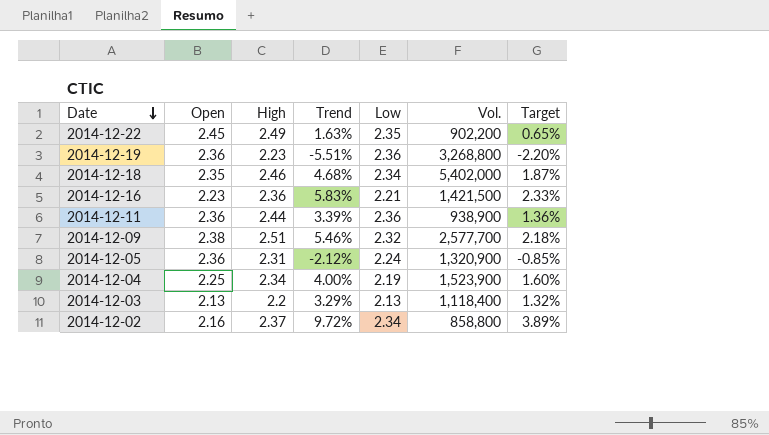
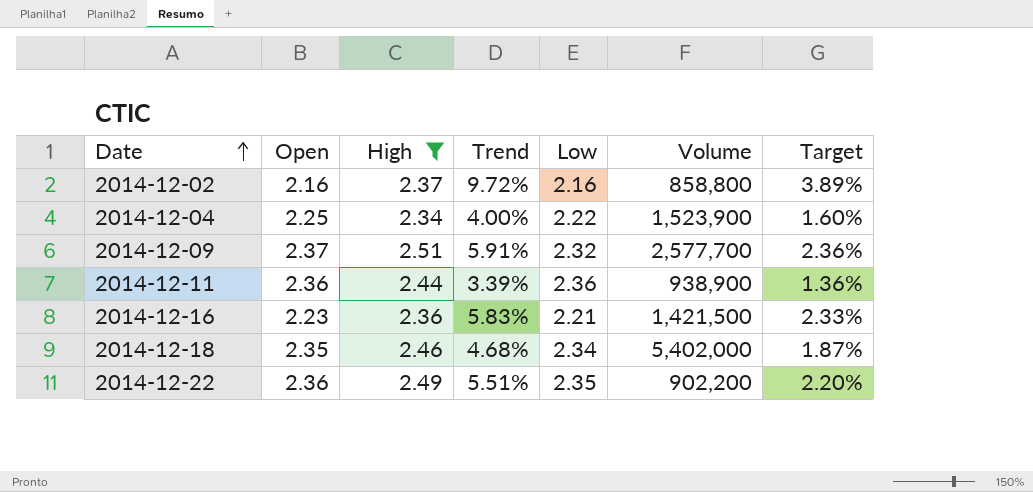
filter: none -> High >= 2.34
row order: Date descending -> Date ascending
column name: Vol. -> Volume
2014-12-02 | Low: 2.34 -> 2.16
2014-12-04 | Low: 2.19 -> 2.22
2014-12-09 | Open: 2.38 -> 2.37
2014-12-09 | Trend: 5.46% -> 5.91%
2014-12-09 | Target: 2.18% -> 2.36%
2014-12-22 | Open: 2.45 -> 2.36
2014-12-22 | Trend: 1.63% -> 5.51%
2014-12-22 | Target: 0.65% -> 2.20%

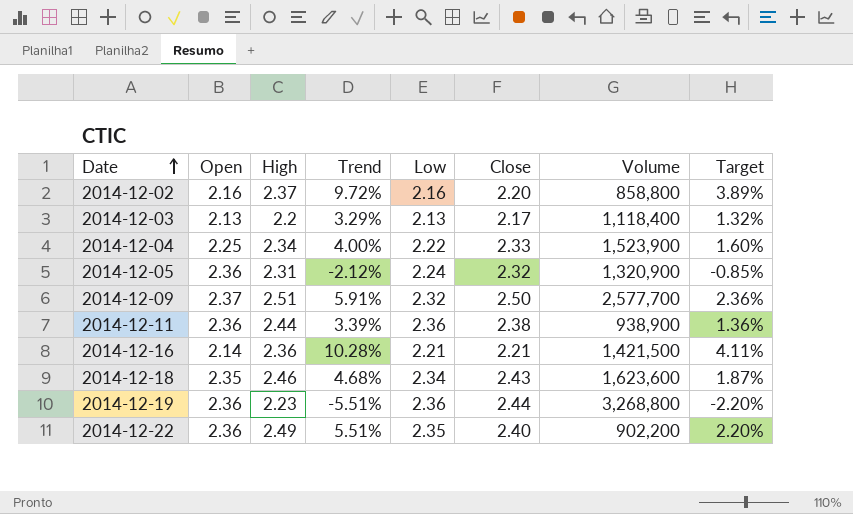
filter: High >= 2.34 -> none
column Close | position: none -> 6
2014-12-16 | Open: 2.23 -> 2.14
2014-12-16 | Trend: 5.83% -> 10.28%
2014-12-16 | Target: 2.33% -> 4.11%
2014-12-18 | Volume: 5,402,000 -> 1,623,600

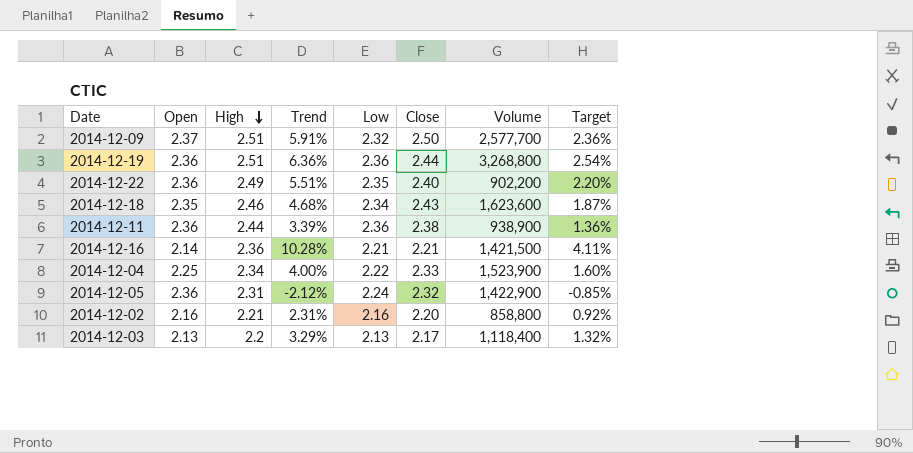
row order: Date ascending -> High descending
2014-12-19 | High: 2.23 -> 2.51
2014-12-19 | Trend: -5.51% -> 6.36%
2014-12-19 | Target: -2.20% -> 2.54%
2014-12-05 | Volume: 1,320,900 -> 1,422,900
2014-12-02 | High: 2.37 -> 2.21
2014-12-02 | Trend: 9.72% -> 2.31%
2014-12-02 | Target: 3.89% -> 0.92%

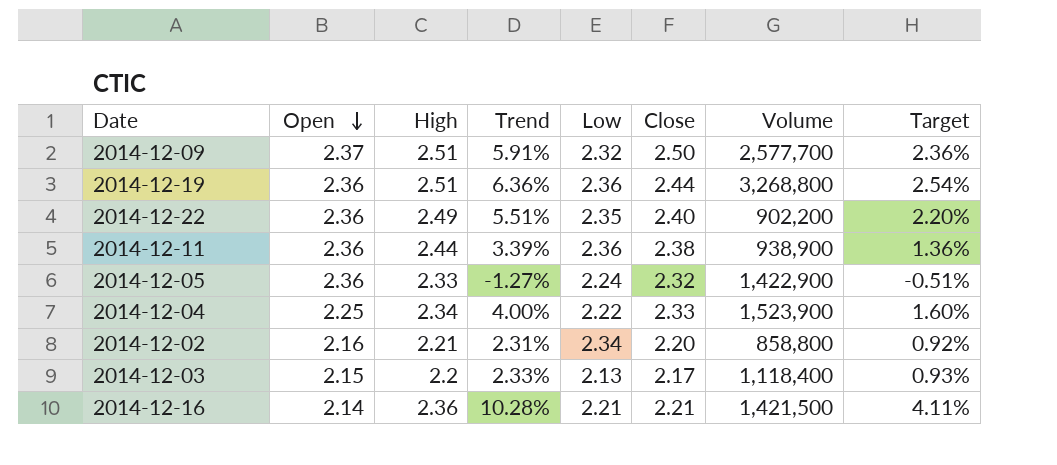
row order: High descending -> Open descending
row 2014-12-18: 2.35 | 2.46 | 4.68% | 2.34 | 2.43 | 1,623,600 | 1.87% -> none
2014-12-05 | High: 2.31 -> 2.33
2014-12-05 | Trend: -2.12% -> -1.27%
2014-12-05 | Target: -0.85% -> -0.51%
2014-12-02 | Low: 2.16 -> 2.34
2014-12-03 | Open: 2.13 -> 2.15
2014-12-03 | Trend: 3.29% -> 2.33%
2014-12-03 | Target: 1.32% -> 0.93%

